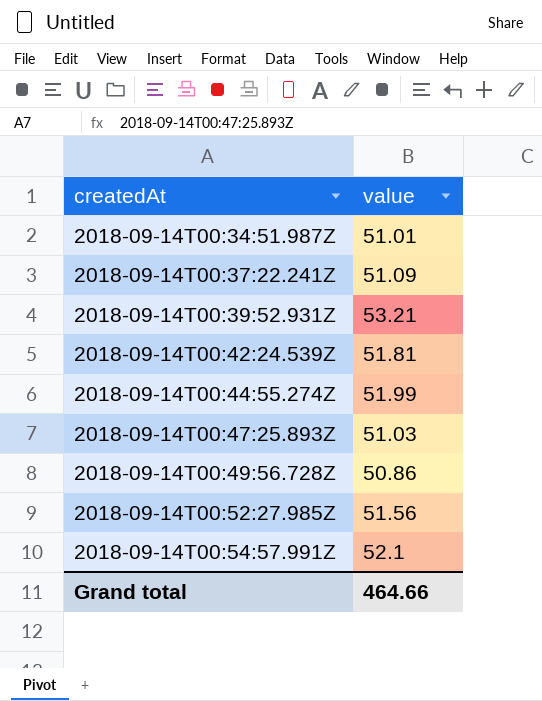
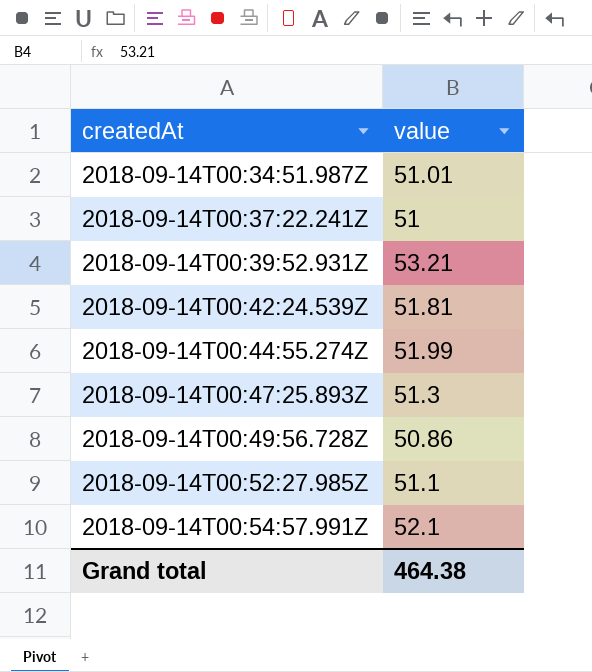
2018-09-14T00:37:22.241Z | value: 51.09 -> 51
2018-09-14T00:47:25.893Z | value: 51.03 -> 51.3
2018-09-14T00:52:27.985Z | value: 51.56 -> 51.1
Grand total | value: 464.66 -> 464.38

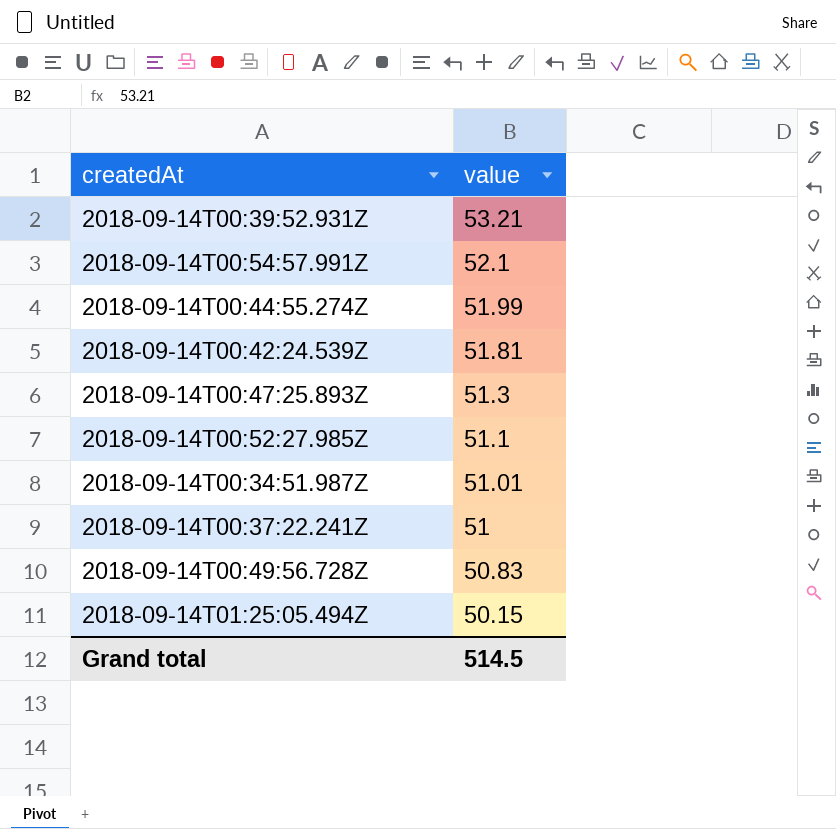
row order: createdAt ascending -> value descending
2018-09-14T00:49:56.728Z | value: 50.86 -> 50.83
row 2018-09-14T01:25:05.494Z: none -> 50.15
Grand total | value: 464.38 -> 514.5

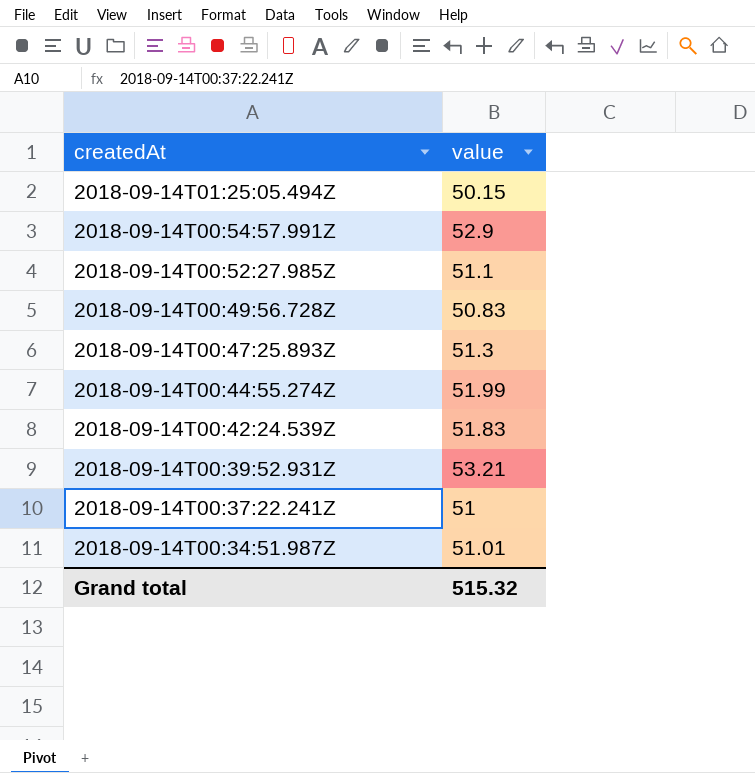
row order: value descending -> createdAt descending
2018-09-14T00:54:57.991Z | value: 52.1 -> 52.9
2018-09-14T00:42:24.539Z | value: 51.81 -> 51.83
Grand total | value: 514.5 -> 515.32

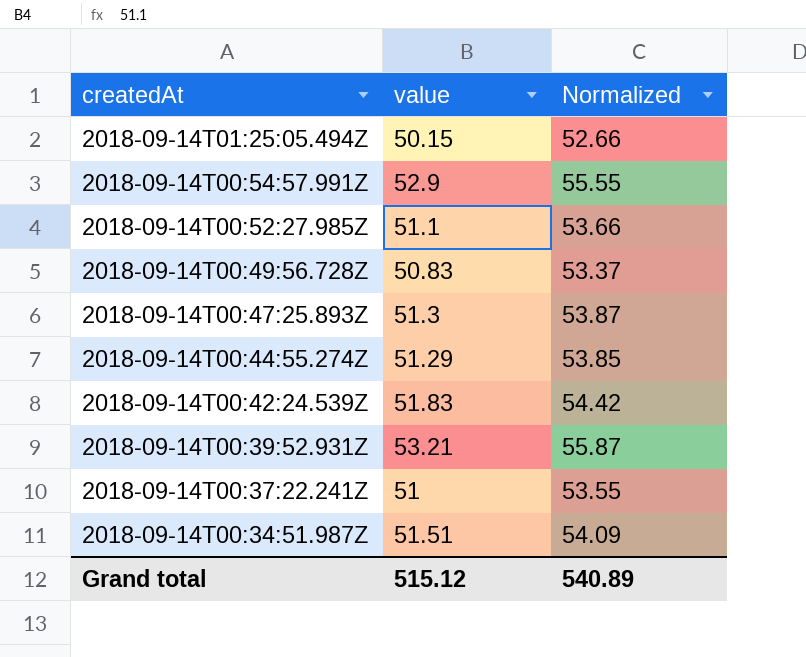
column Normalized | formula: none -> [value] * 1.05
2018-09-14T00:44:55.274Z | value: 51.99 -> 51.29
2018-09-14T00:34:51.987Z | value: 51.01 -> 51.51
Grand total | value: 515.32 -> 515.12

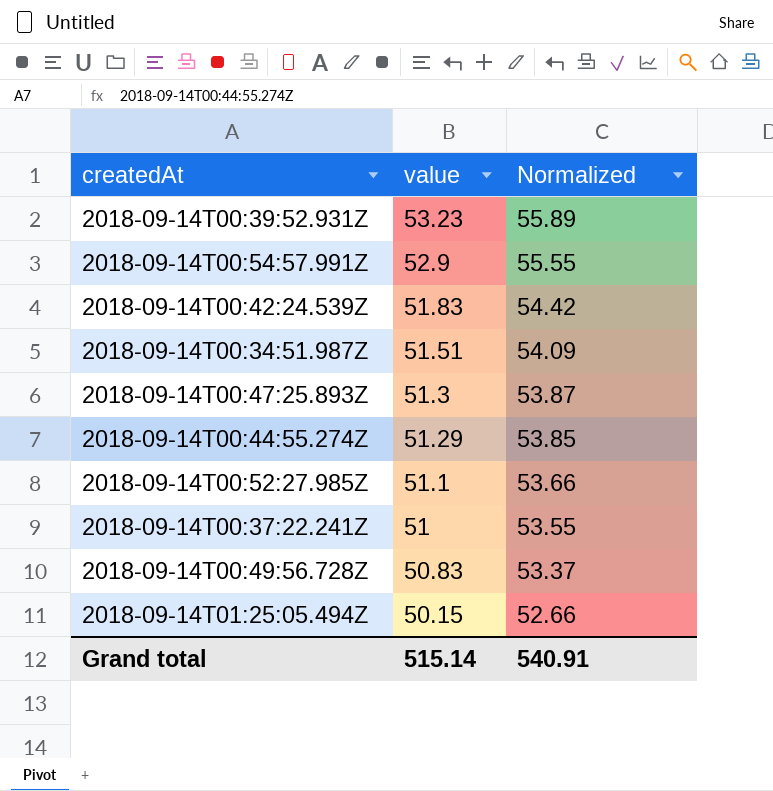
row order: createdAt descending -> value descending
2018-09-14T00:39:52.931Z | value: 53.21 -> 53.23
2018-09-14T00:39:52.931Z | Normalized: 55.87 -> 55.89
Grand total | value: 515.12 -> 515.14
Grand total | Normalized: 540.89 -> 540.91

